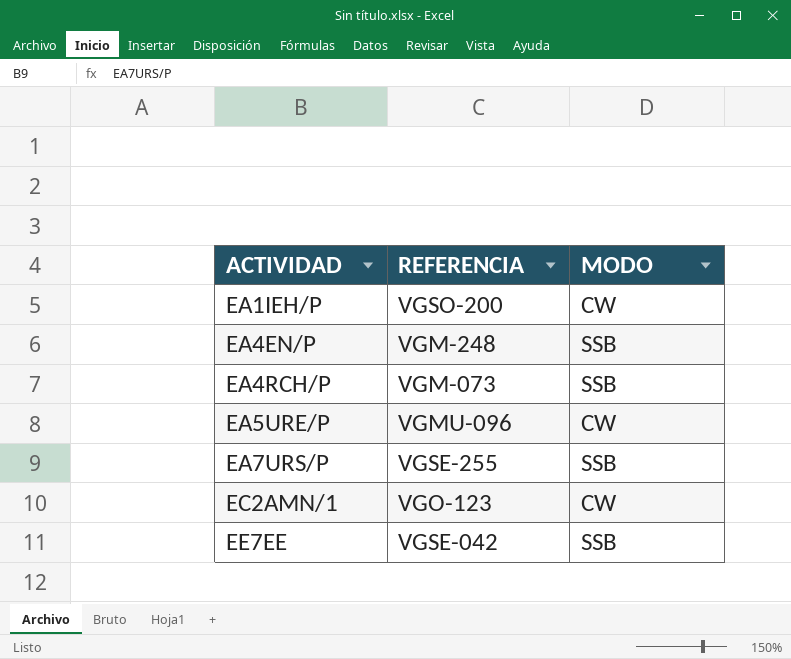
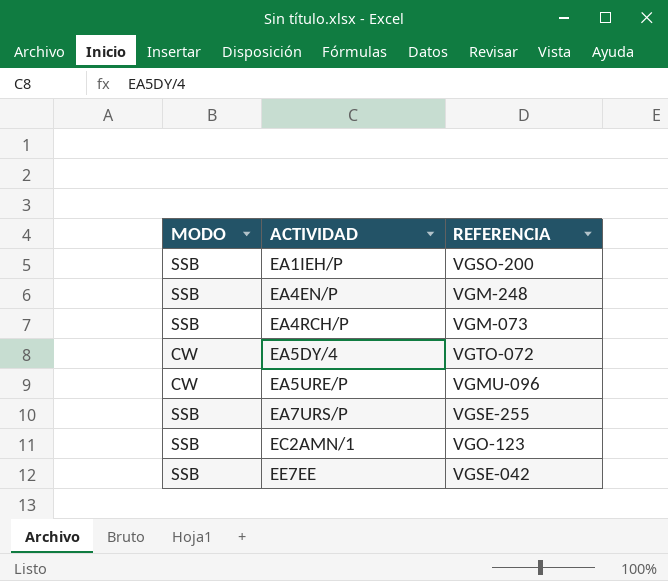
column MODO | position: 3 -> 1
EA1IEH/P | MODO: CW -> SSB
row EA5DY/4: none -> CW | VGTO-072
EC2AMN/1 | MODO: CW -> SSB

